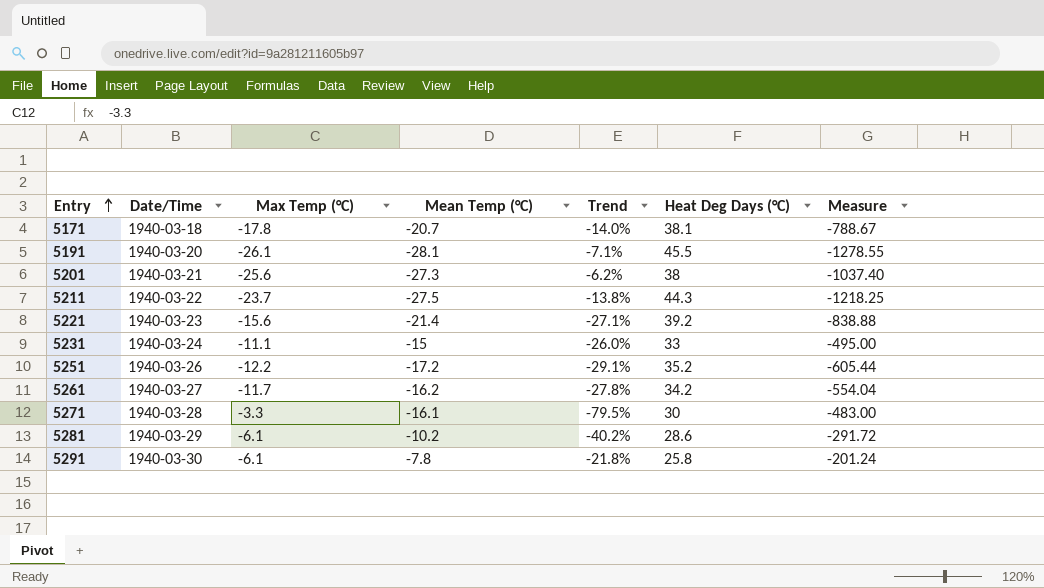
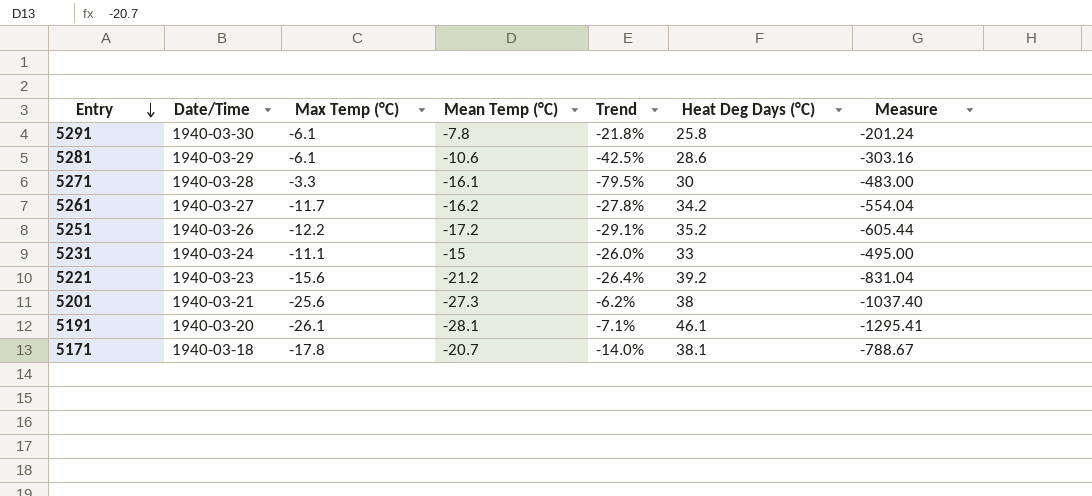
row order: Entry ascending -> Entry descending
row 5211: 1940-03-22 | -23.7 | -27.5 | -13.8% | 44.3 | -1218.25 -> none
5281 | Mean Temp (°C): -10.2 -> -10.6
5281 | Trend: -40.2% -> -42.5%
5281 | Measure: -291.72 -> -303.16
5221 | Mean Temp (°C): -21.4 -> -21.2
5221 | Trend: -27.1% -> -26.4%
5221 | Measure: -838.88 -> -831.04
5191 | Heat Deg Days (°C): 45.5 -> 46.1
5191 | Measure: -1278.55 -> -1295.41

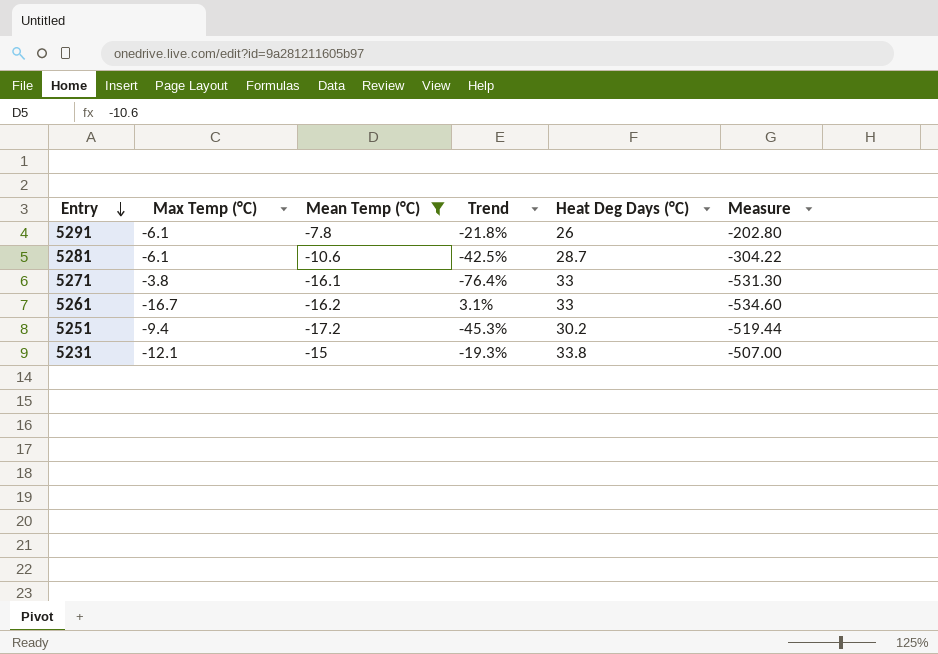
filter: none -> Mean Temp (°C) >= -17.2
column Date/Time | position: 2 -> none
5291 | Heat Deg Days (°C): 25.8 -> 26
5291 | Measure: -201.24 -> -202.80
5281 | Heat Deg Days (°C): 28.6 -> 28.7
5281 | Measure: -303.16 -> -304.22
5271 | Max Temp (°C): -3.3 -> -3.8
5271 | Trend: -79.5% -> -76.4%
5271 | Heat Deg Days (°C): 30 -> 33
5271 | Measure: -483.00 -> -531.30
5261 | Max Temp (°C): -11.7 -> -16.7
5261 | Trend: -27.8% -> 3.1%
5261 | Heat Deg Days (°C): 34.2 -> 33
5261 | Measure: -554.04 -> -534.60
5251 | Max Temp (°C): -12.2 -> -9.4
5251 | Trend: -29.1% -> -45.3%
5251 | Heat Deg Days (°C): 35.2 -> 30.2
5251 | Measure: -605.44 -> -519.44
5231 | Max Temp (°C): -11.1 -> -12.1
5231 | Trend: -26.0% -> -19.3%
5231 | Heat Deg Days (°C): 33 -> 33.8
5231 | Measure: -495.00 -> -507.00

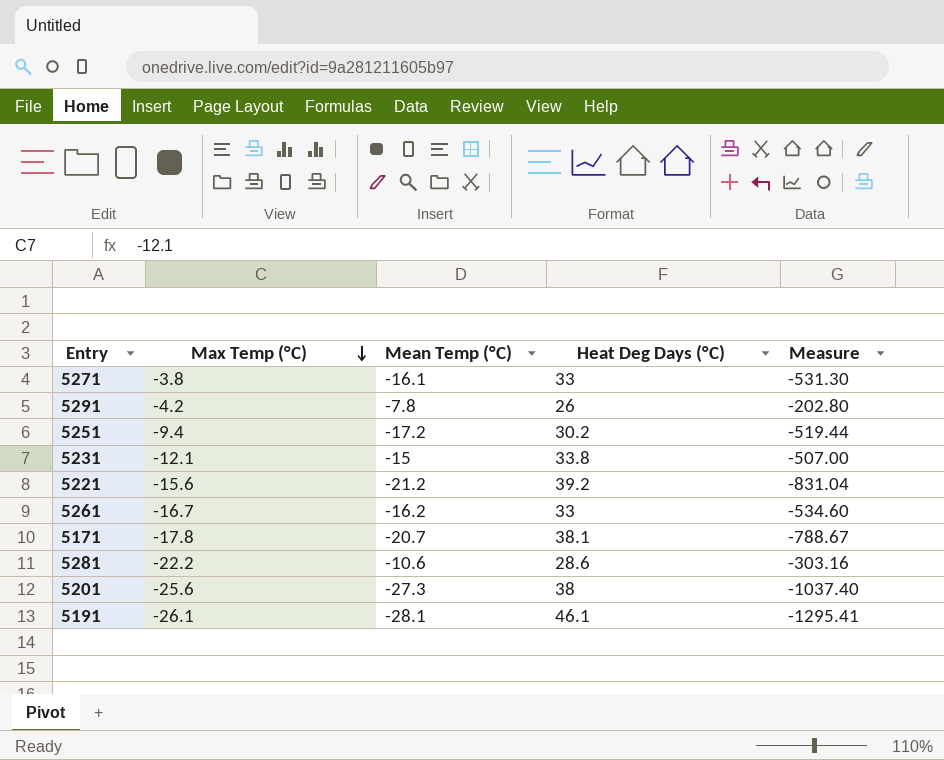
filter: Mean Temp (°C) >= -17.2 -> none
row order: Entry descending -> Max Temp (°C) descending
column Trend | formula: ([Max Temp (°C)] - [Mean Temp (°C)]) / [Mean Temp (°C)] -> none
5291 | Max Temp (°C): -6.1 -> -4.2
5281 | Max Temp (°C): -6.1 -> -22.2
5281 | Heat Deg Days (°C): 28.7 -> 28.6
5281 | Measure: -304.22 -> -303.16

